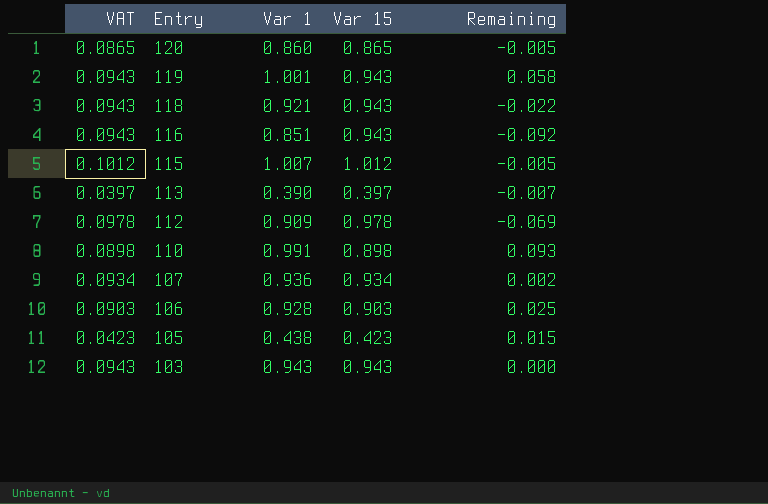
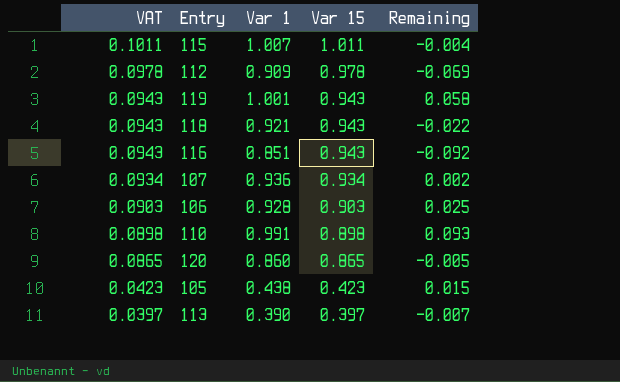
row order: Entry descending -> VAT descending
row 103: 0.0943 | 0.943 | 0.943 | 0.000 -> none
115 | VAT: 0.1012 -> 0.1011
115 | Var 15: 1.012 -> 1.011
115 | Remaining: -0.005 -> -0.004

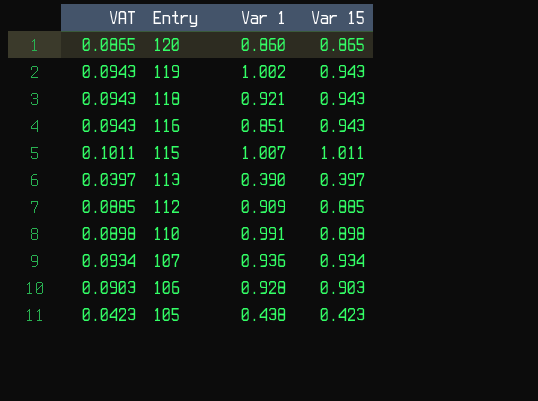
row order: VAT descending -> Entry descending
column Remaining | formula: [Var 1] - [Var 15] -> none
119 | Var 1: 1.001 -> 1.002
112 | VAT: 0.0978 -> 0.0885
112 | Var 15: 0.978 -> 0.885

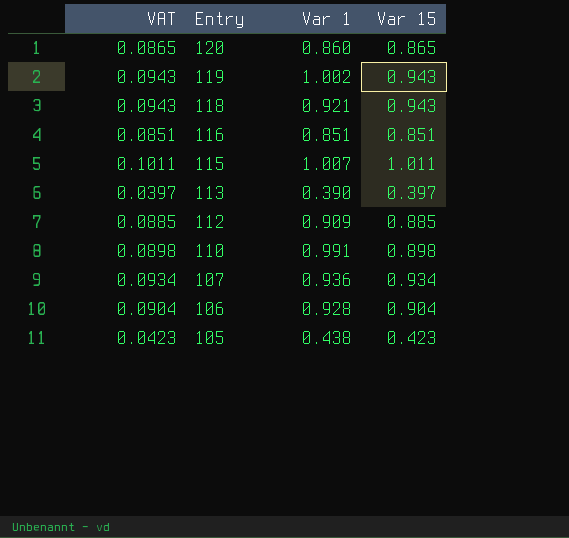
116 | VAT: 0.0943 -> 0.0851
116 | Var 15: 0.943 -> 0.851
106 | VAT: 0.0903 -> 0.0904
106 | Var 15: 0.903 -> 0.904

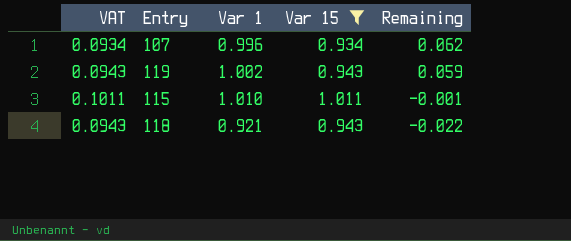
filter: none -> Var 15 >= 0.934
row order: Entry descending -> Remaining descending
column Remaining | formula: none -> [Var 1] - [Var 15]
107 | Var 1: 0.936 -> 0.996
115 | Var 1: 1.007 -> 1.010

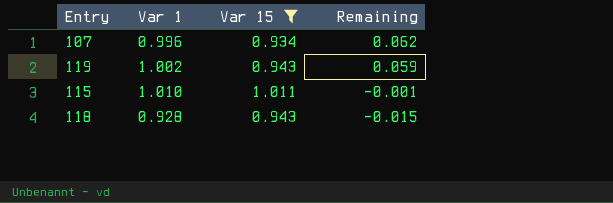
column VAT | formula: [Var 15] * 0.1 -> none
118 | Var 1: 0.921 -> 0.928
118 | Remaining: -0.022 -> -0.015

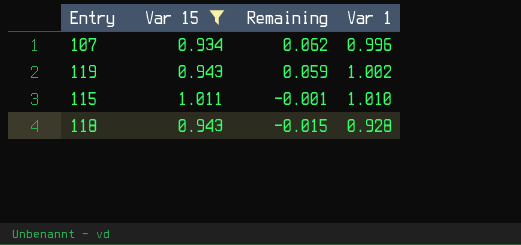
column Var 1 | position: 2 -> 4

